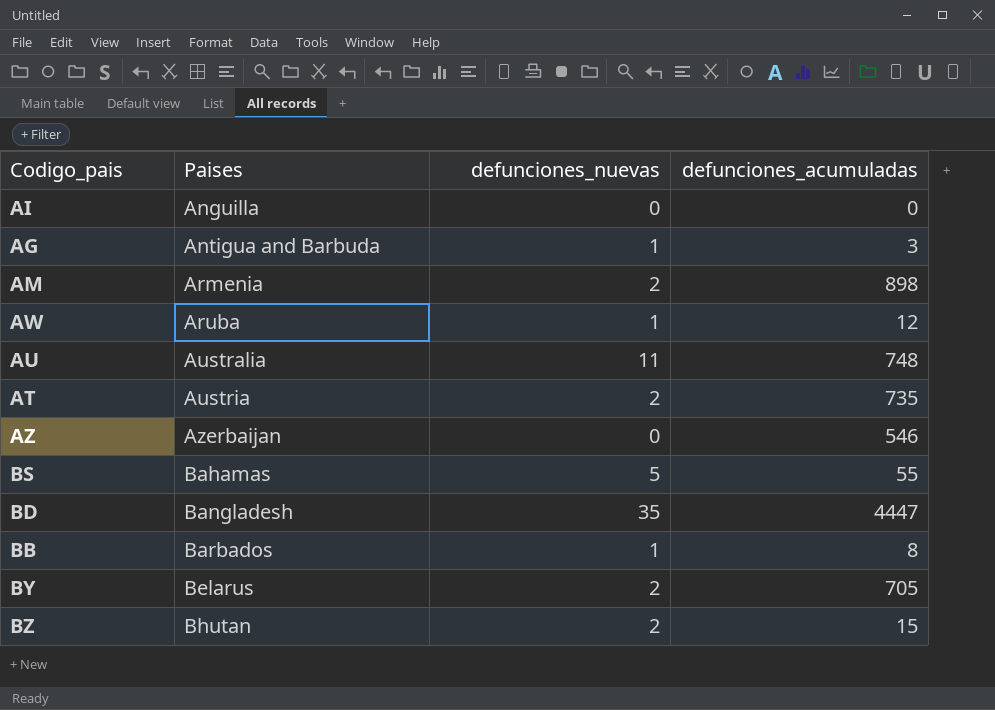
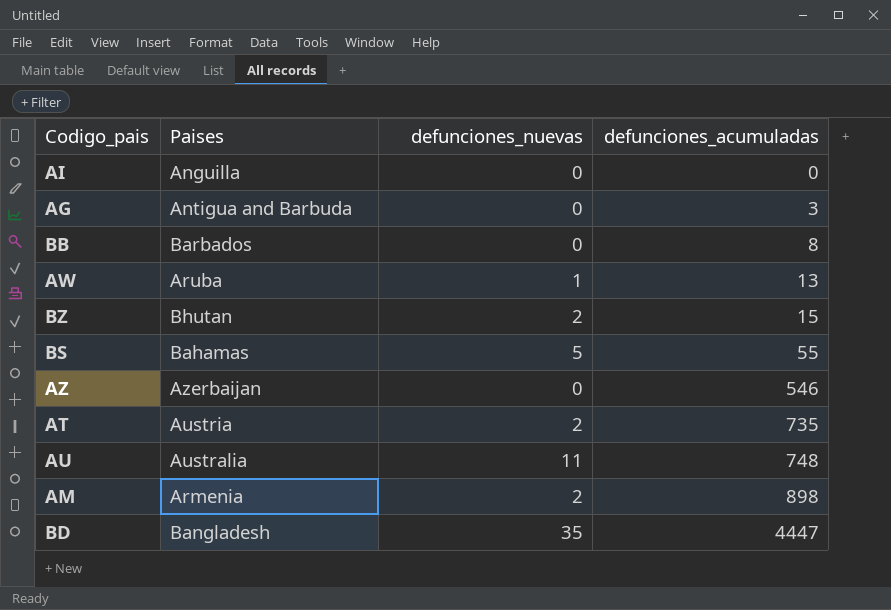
row order: Paises ascending -> defunciones_acumuladas ascending
row BY: Belarus | 2 | 705 -> none
AG | defunciones_nuevas: 1 -> 0
BB | defunciones_nuevas: 1 -> 0
AW | defunciones_acumuladas: 12 -> 13

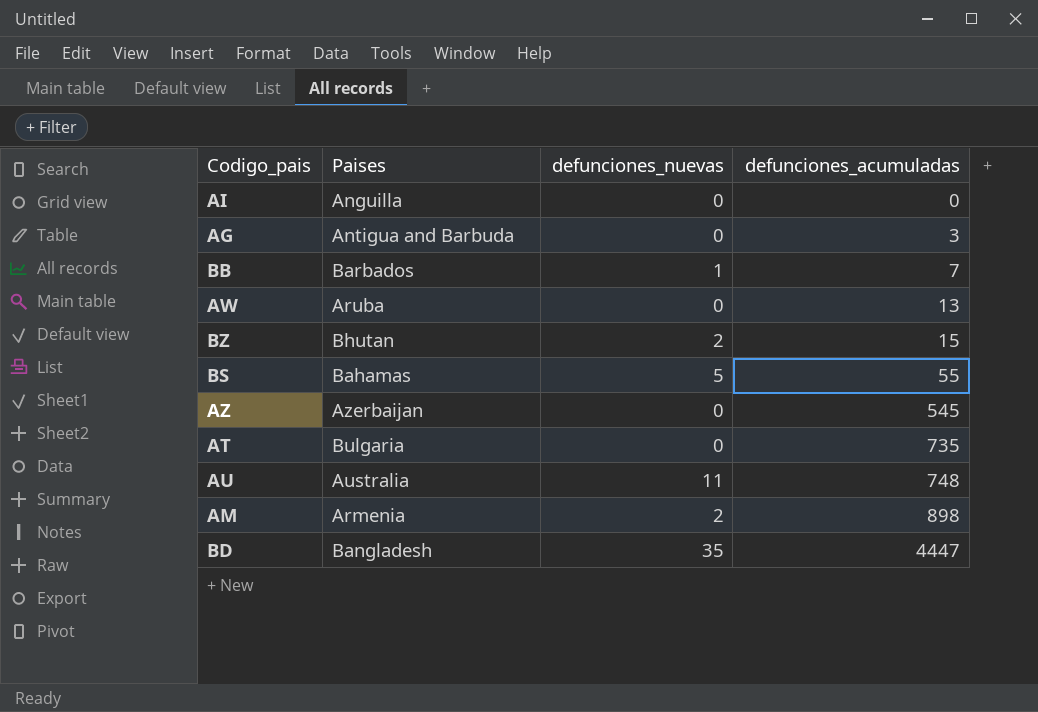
BB | defunciones_nuevas: 0 -> 1
BB | defunciones_acumuladas: 8 -> 7
AW | defunciones_nuevas: 1 -> 0
AZ | defunciones_acumuladas: 546 -> 545
AT | Paises: Austria -> Bulgaria
AT | defunciones_nuevas: 2 -> 0

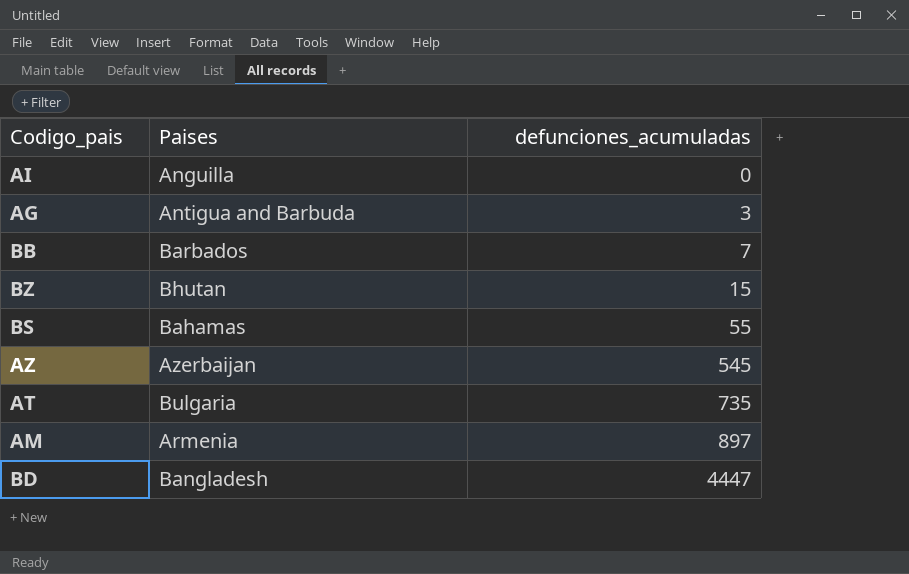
column defunciones_nuevas | position: 3 -> none
row AW: Aruba | 0 | 13 -> none
row AU: Australia | 11 | 748 -> none
AM | defunciones_acumuladas: 898 -> 897

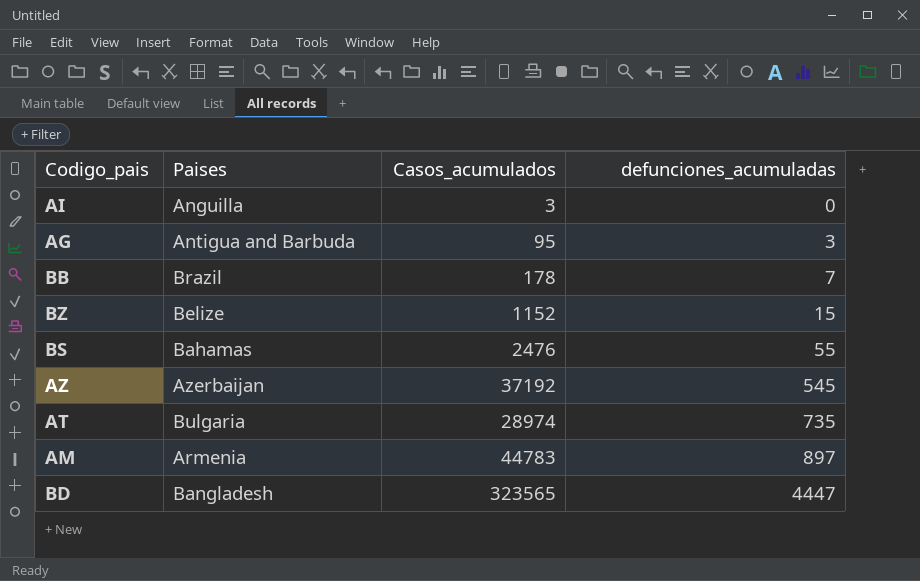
column Casos_acumulados | position: none -> 3
BB | Paises: Barbados -> Brazil
BZ | Paises: Bhutan -> Belize

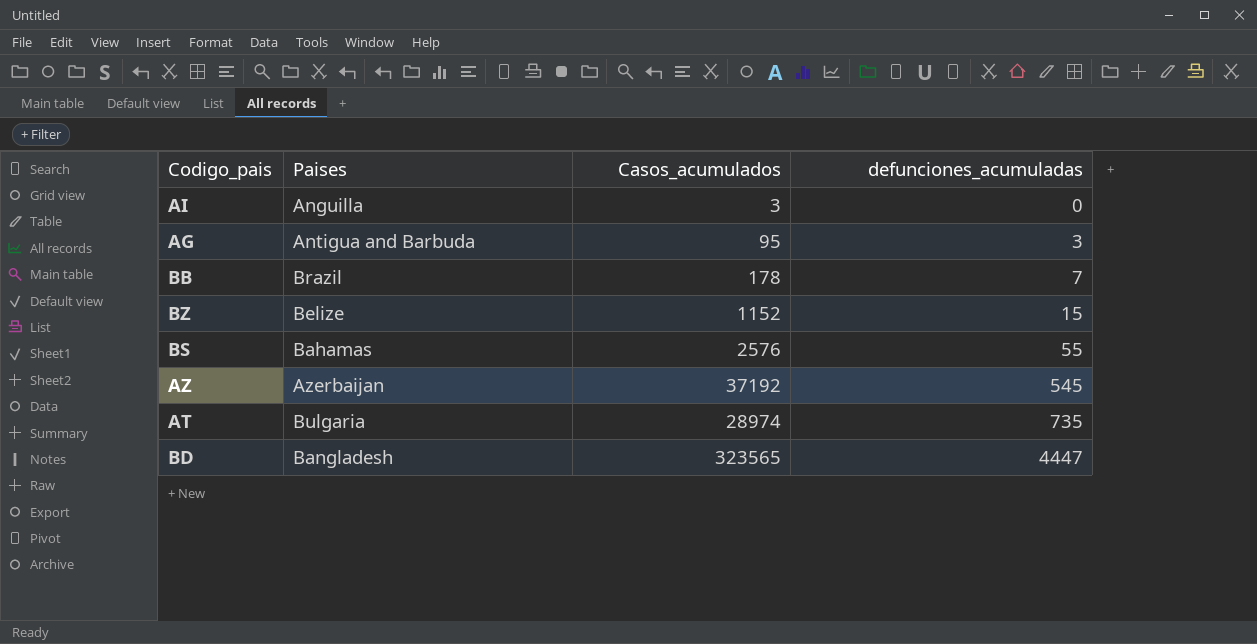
row AM: Armenia | 44783 | 897 -> none
BS | Casos_acumulados: 2476 -> 2576

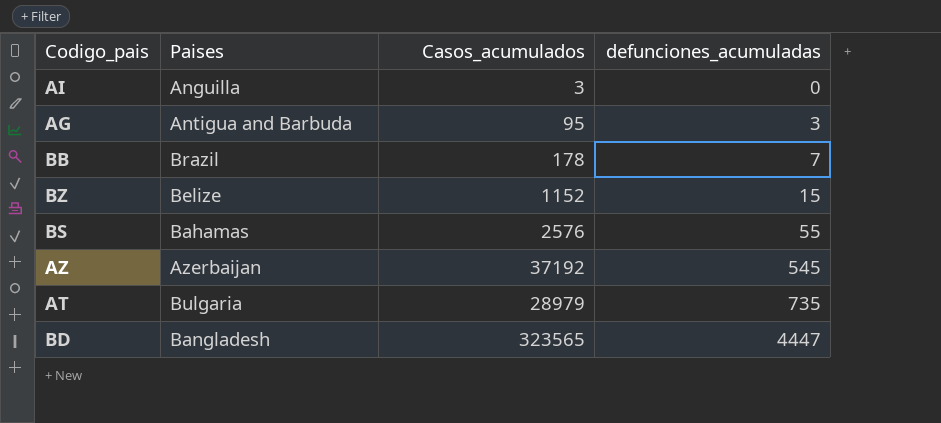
AT | Casos_acumulados: 28974 -> 28979

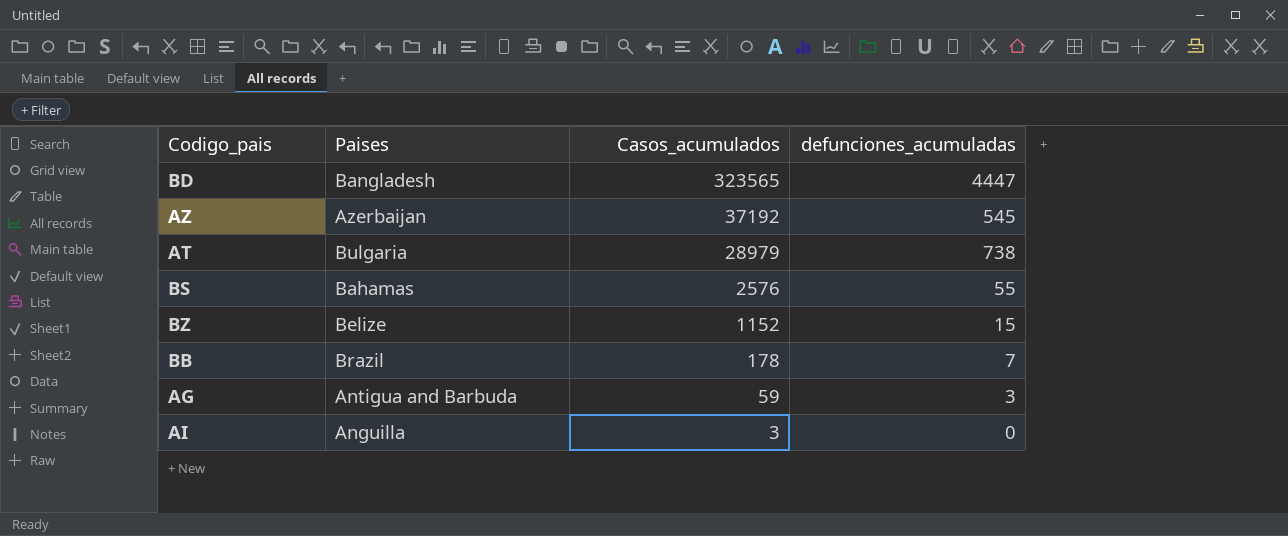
row order: defunciones_acumuladas ascending -> Casos_acumulados descending
AT | defunciones_acumuladas: 735 -> 738
AG | Casos_acumulados: 95 -> 59

